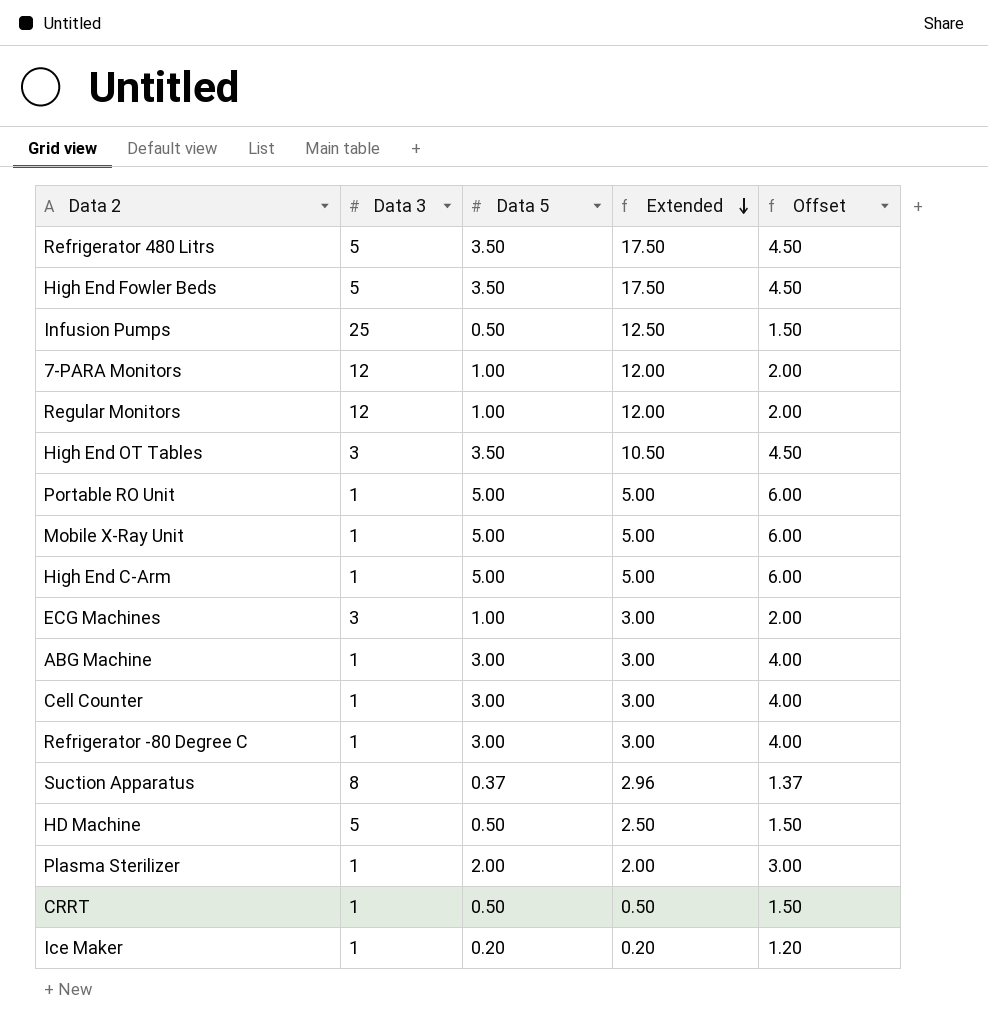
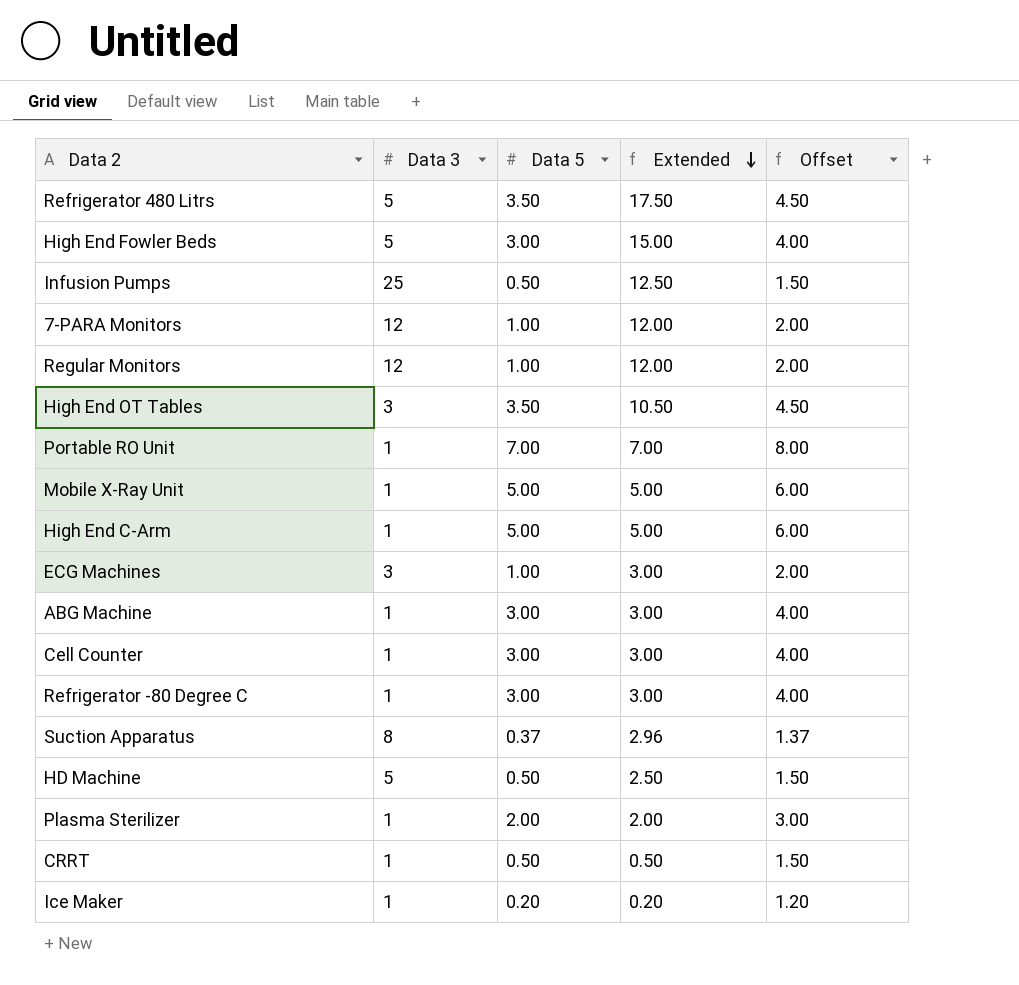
High End Fowler Beds | Data 5: 3.50 -> 3.00
High End Fowler Beds | Extended: 17.50 -> 15.00
High End Fowler Beds | Offset: 4.50 -> 4.00
Portable RO Unit | Data 5: 5.00 -> 7.00
Portable RO Unit | Extended: 5.00 -> 7.00
Portable RO Unit | Offset: 6.00 -> 8.00

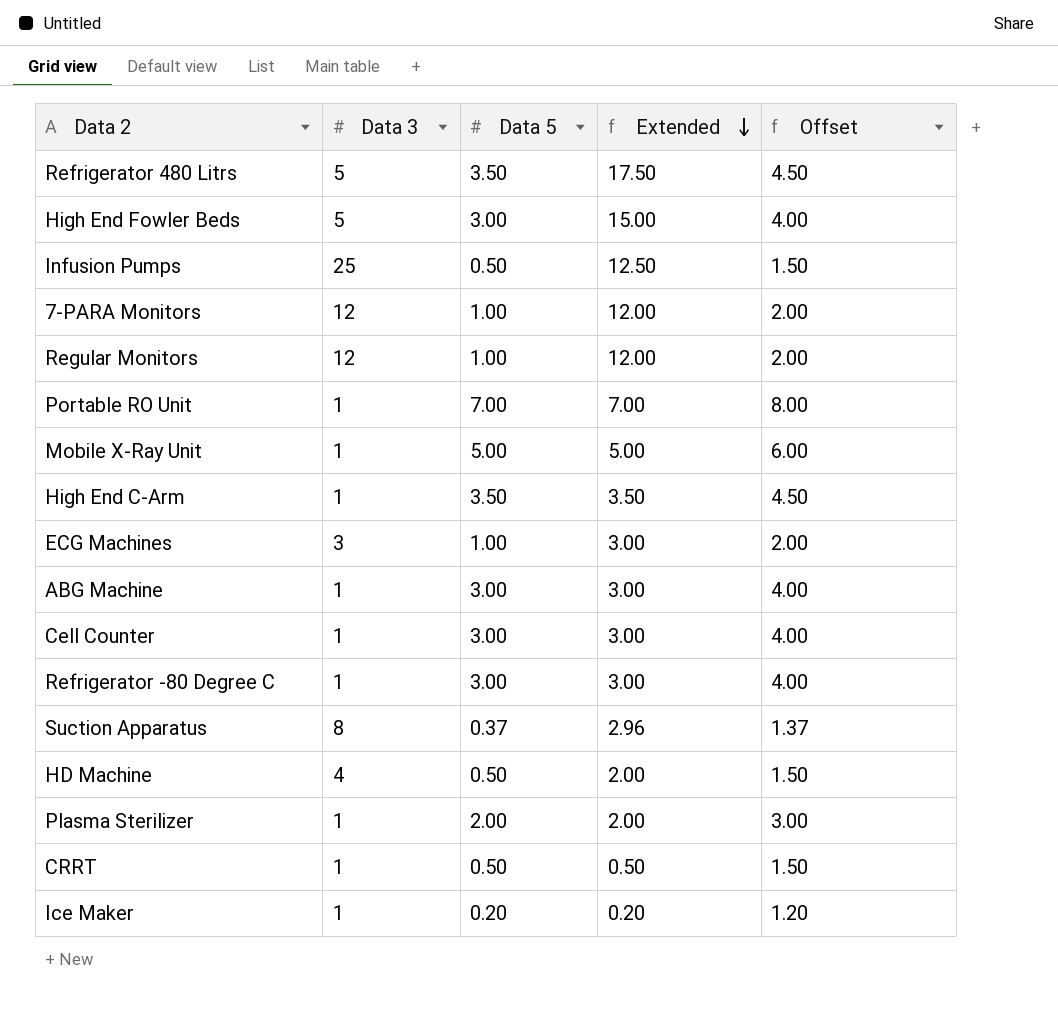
row High End OT Tables: 3 | 3.50 | 10.50 | 4.50 -> none
High End C-Arm | Data 5: 5.00 -> 3.50
High End C-Arm | Extended: 5.00 -> 3.50
High End C-Arm | Offset: 6.00 -> 4.50
HD Machine | Data 3: 5 -> 4
HD Machine | Extended: 2.50 -> 2.00

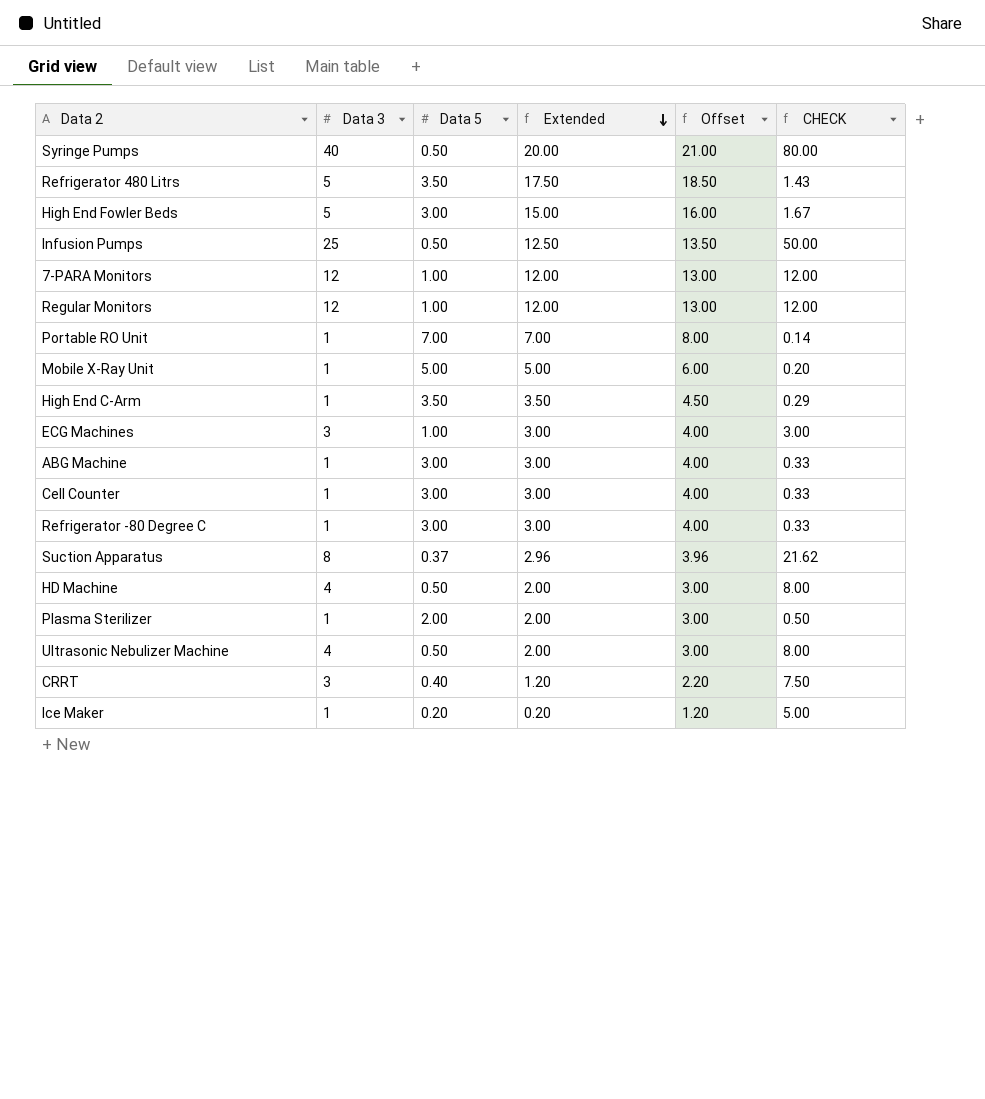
column Offset | formula: [Data 5] + 1 -> [Extended] + 1
column CHECK | formula: none -> [Data 3] / [Data 5]
row Syringe Pumps: none -> 40 | 0.50 | 20.00 | 21.00 | 80.00
row Ultrasonic Nebulizer Machine: none -> 4 | 0.50 | 2.00 | 3.00 | 8.00
CRRT | Data 3: 1 -> 3
CRRT | Data 5: 0.50 -> 0.40
CRRT | Extended: 0.50 -> 1.20

